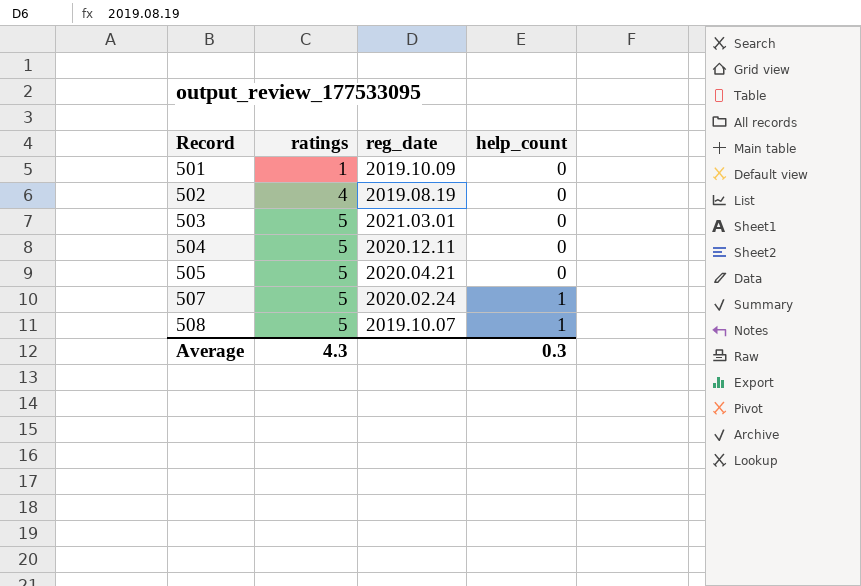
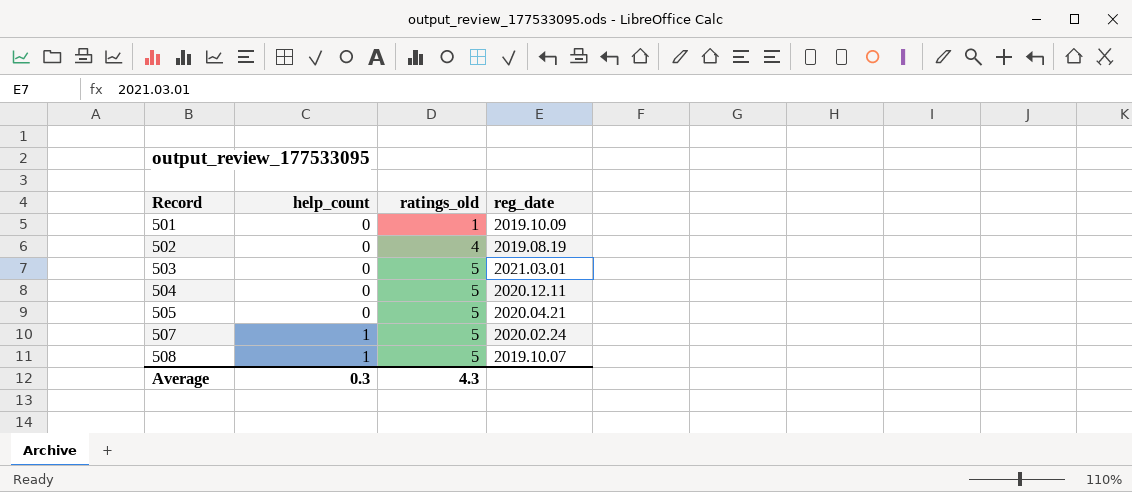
column help_count | position: 4 -> 2
column name: ratings -> ratings_old

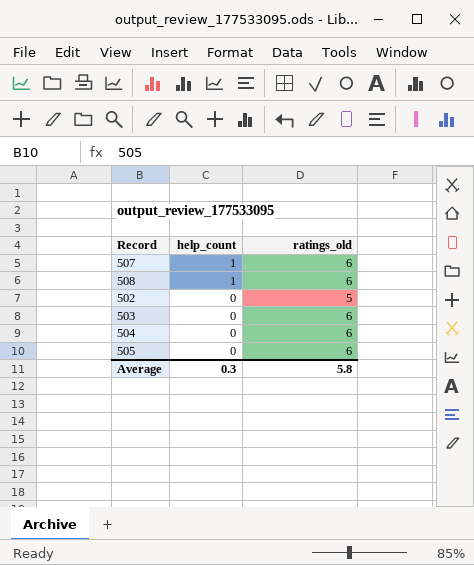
row order: Record ascending -> help_count descending
column reg_date | position: 4 -> none
row 501: 0 | 1 | 2019.10.09 -> none
507 | ratings_old: 5 -> 6
508 | ratings_old: 5 -> 6
502 | ratings_old: 4 -> 5
503 | ratings_old: 5 -> 6
504 | ratings_old: 5 -> 6
505 | ratings_old: 5 -> 6
Average | ratings_old: 4.3 -> 5.8

